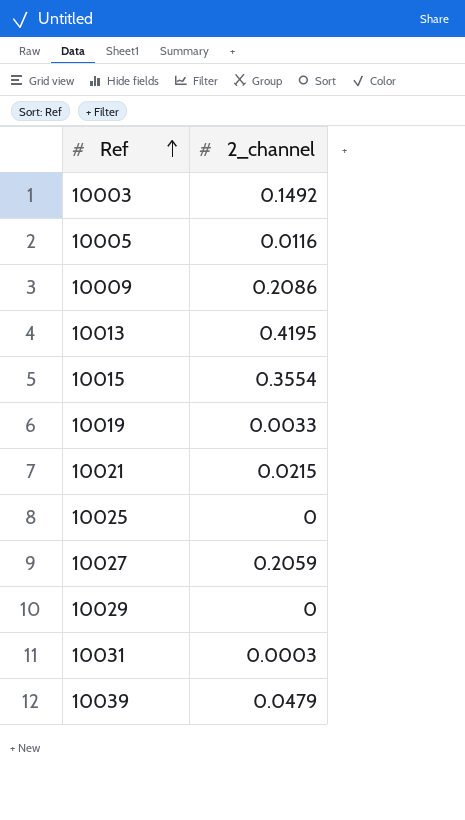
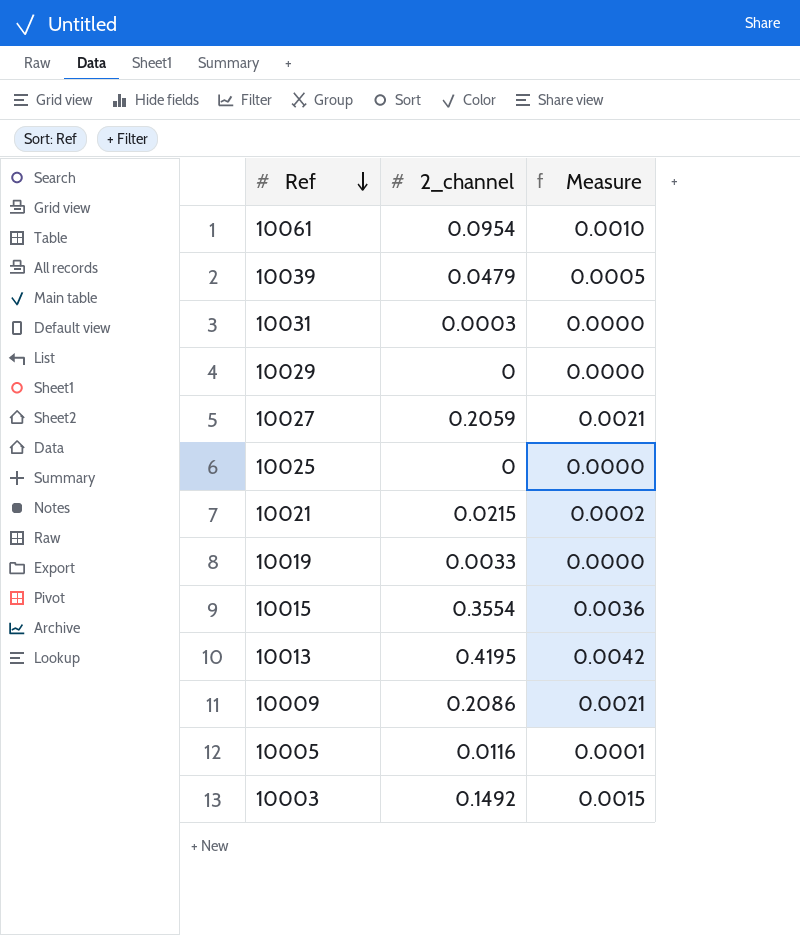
row order: Ref ascending -> Ref descending
column Measure | formula: none -> [2_channel] * 0.01
row 10061: none -> 0.0954 | 0.0010

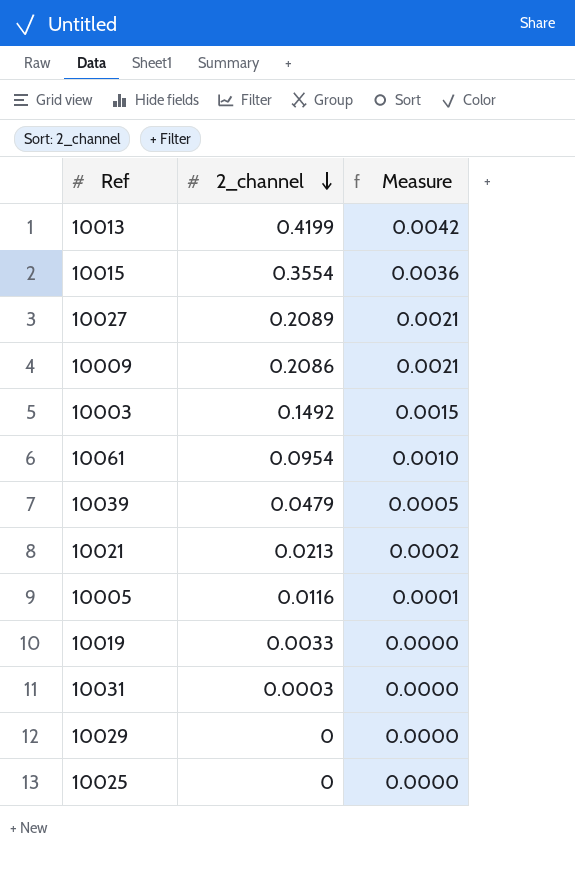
row order: Ref descending -> 2_channel descending
10013 | 2_channel: 0.4195 -> 0.4199
10027 | 2_channel: 0.2059 -> 0.2089
10021 | 2_channel: 0.0215 -> 0.0213

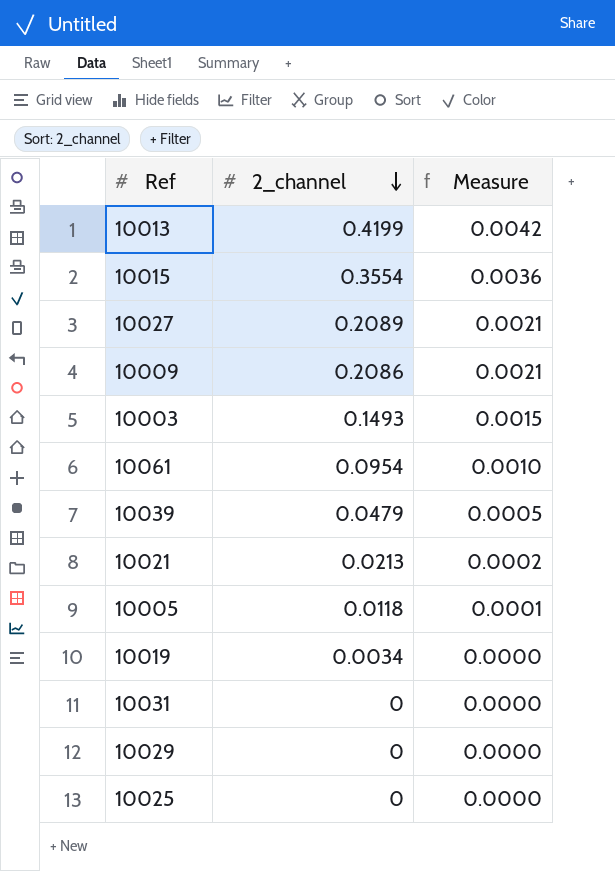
10003 | 2_channel: 0.1492 -> 0.1493
10005 | 2_channel: 0.0116 -> 0.0118
10019 | 2_channel: 0.0033 -> 0.0034
10031 | 2_channel: 0.0003 -> 0

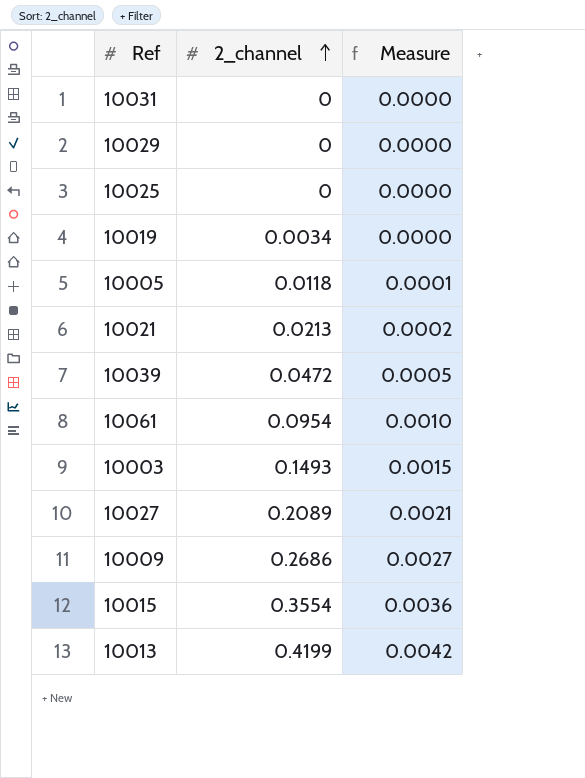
row order: 2_channel descending -> 2_channel ascending
10039 | 2_channel: 0.0479 -> 0.0472
10009 | 2_channel: 0.2086 -> 0.2686
10009 | Measure: 0.0021 -> 0.0027

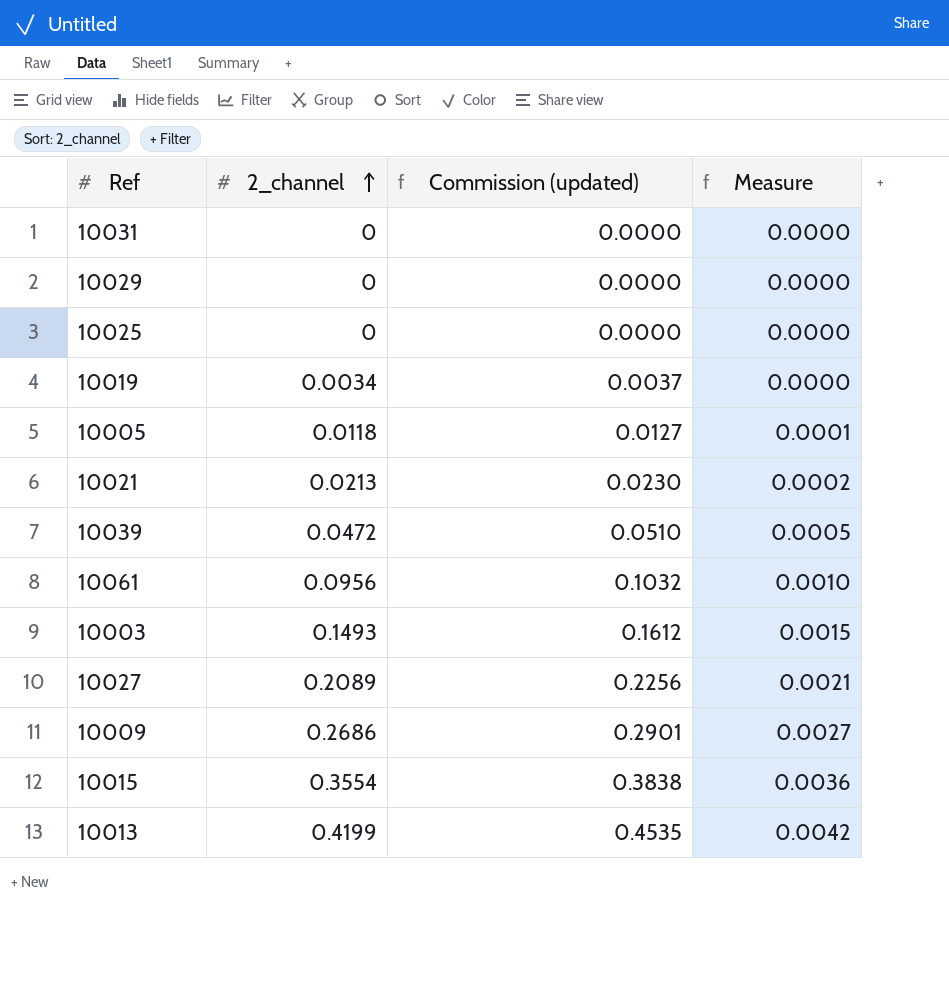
column Commission (updated) | formula: none -> [2_channel] * 1.08
10061 | 2_channel: 0.0954 -> 0.0956

